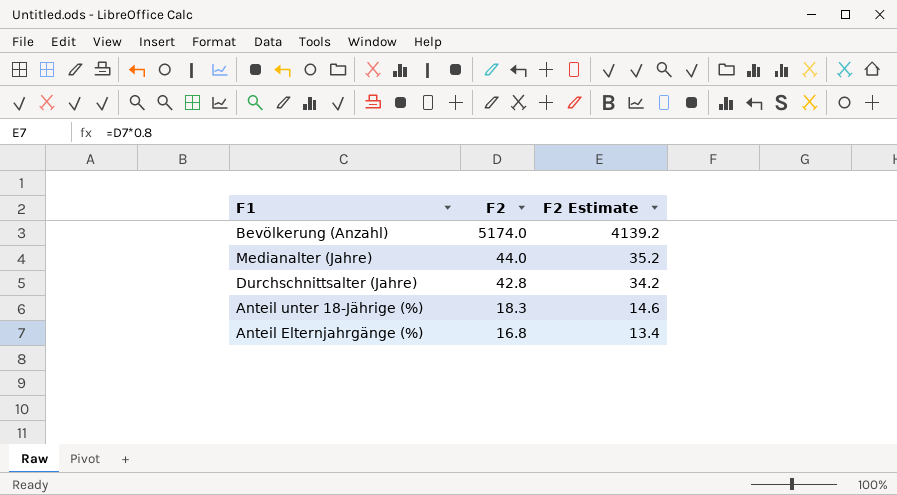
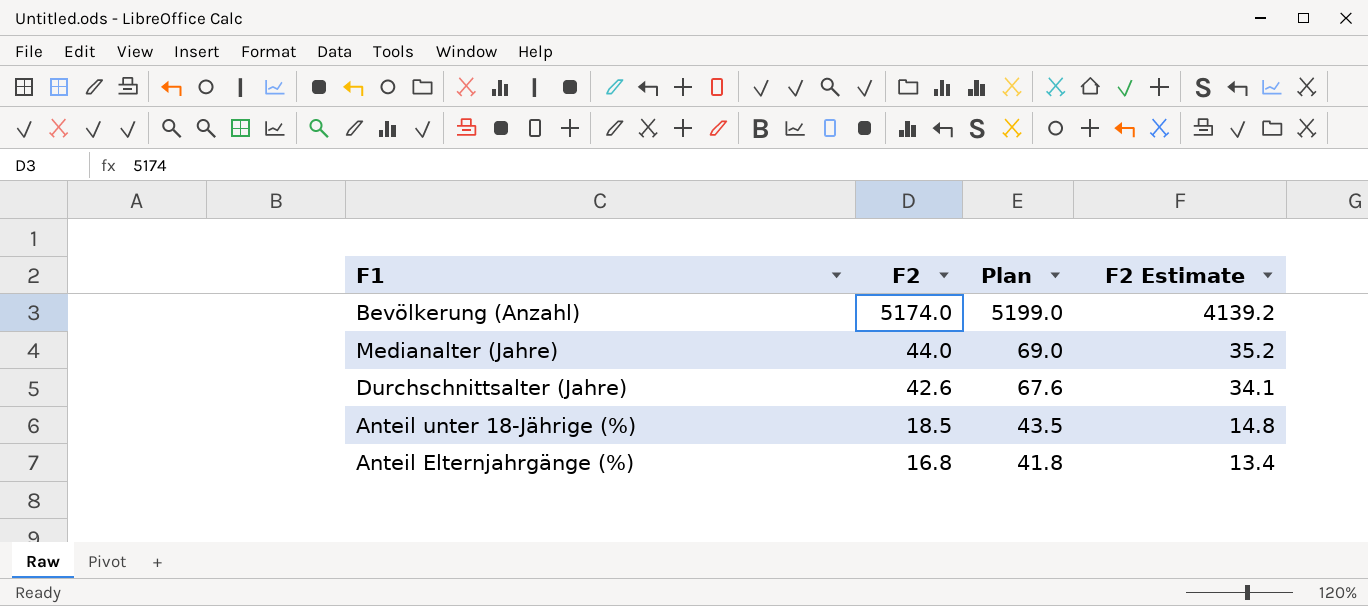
column Plan | formula: none -> [F2] + 25
Durchschnittsalter (Jahre) | F2: 42.8 -> 42.6
Durchschnittsalter (Jahre) | F2 Estimate: 34.2 -> 34.1
Anteil unter 18-Jährige (%) | F2: 18.3 -> 18.5
Anteil unter 18-Jährige (%) | F2 Estimate: 14.6 -> 14.8

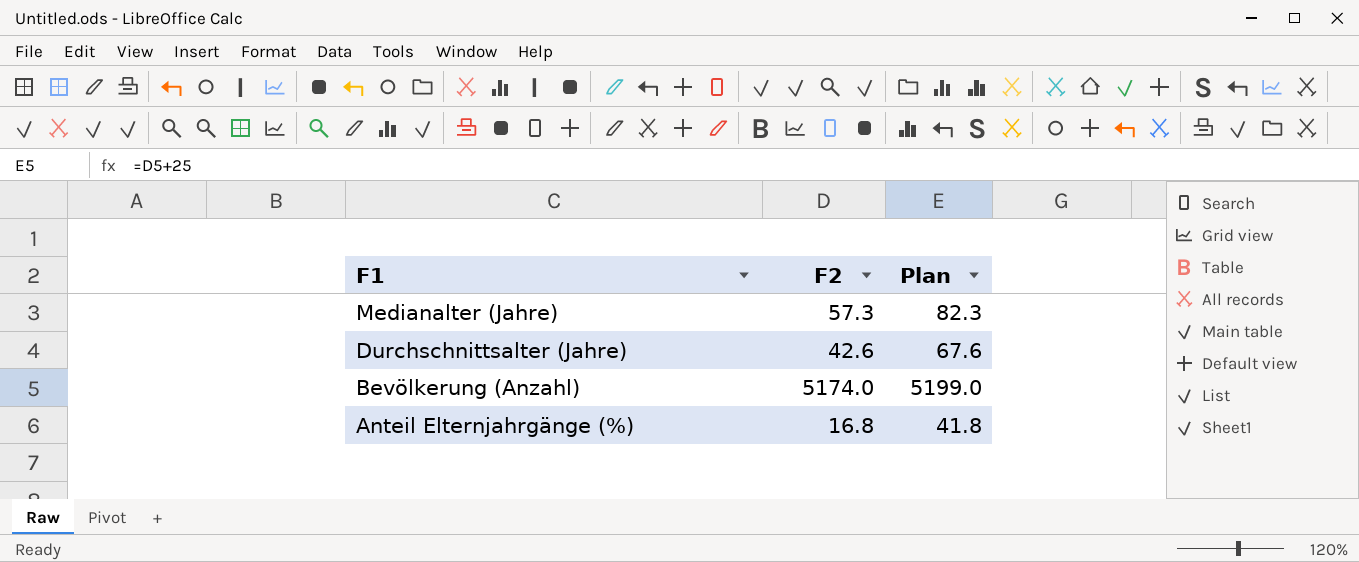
row order: F2 descending -> F1 descending
column F2 Estimate | formula: [F2] * 0.8 -> none
row Anteil unter 18-Jährige (%): 18.5 | 43.5 | 14.8 -> none
Medianalter (Jahre) | F2: 44.0 -> 57.3
Medianalter (Jahre) | Plan: 69.0 -> 82.3

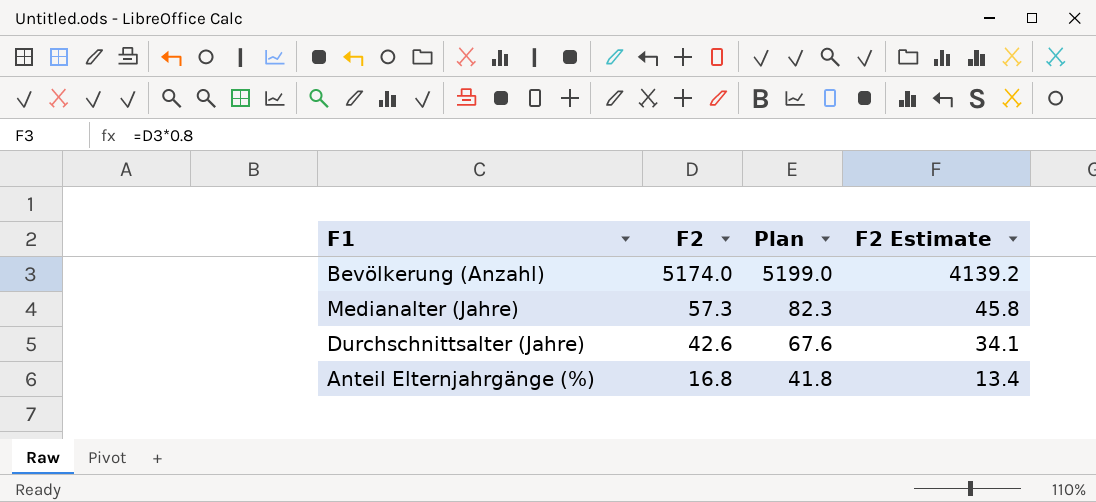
row order: F1 descending -> F2 descending
column F2 Estimate | formula: none -> [F2] * 0.8

